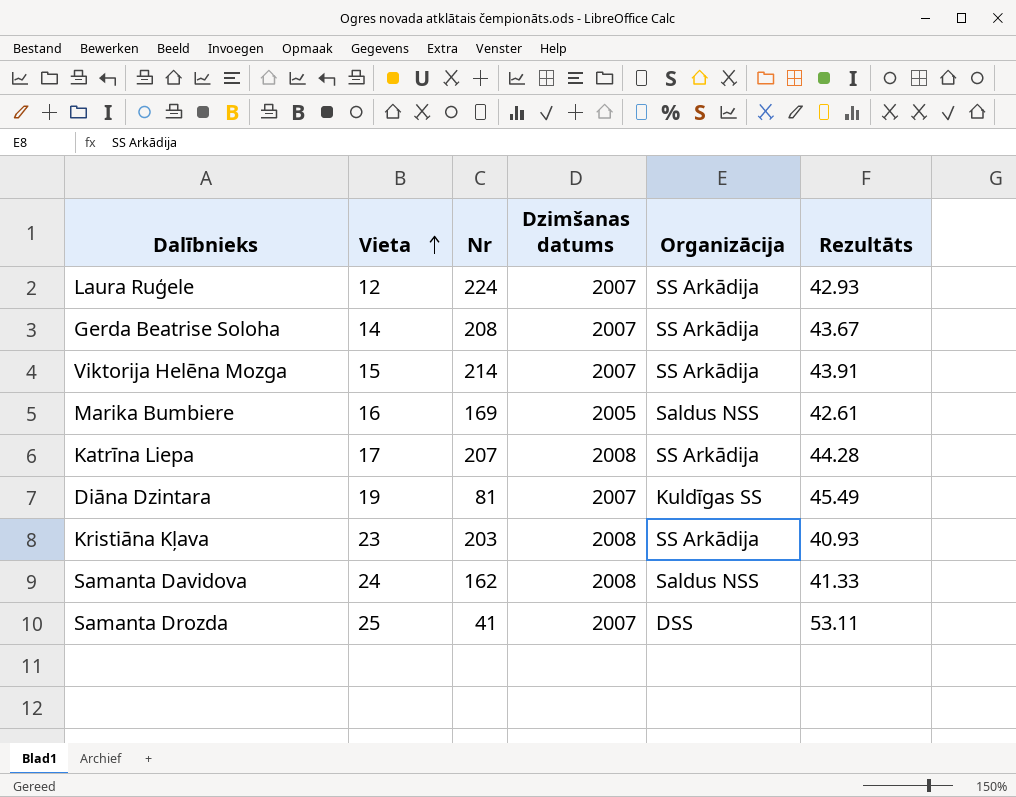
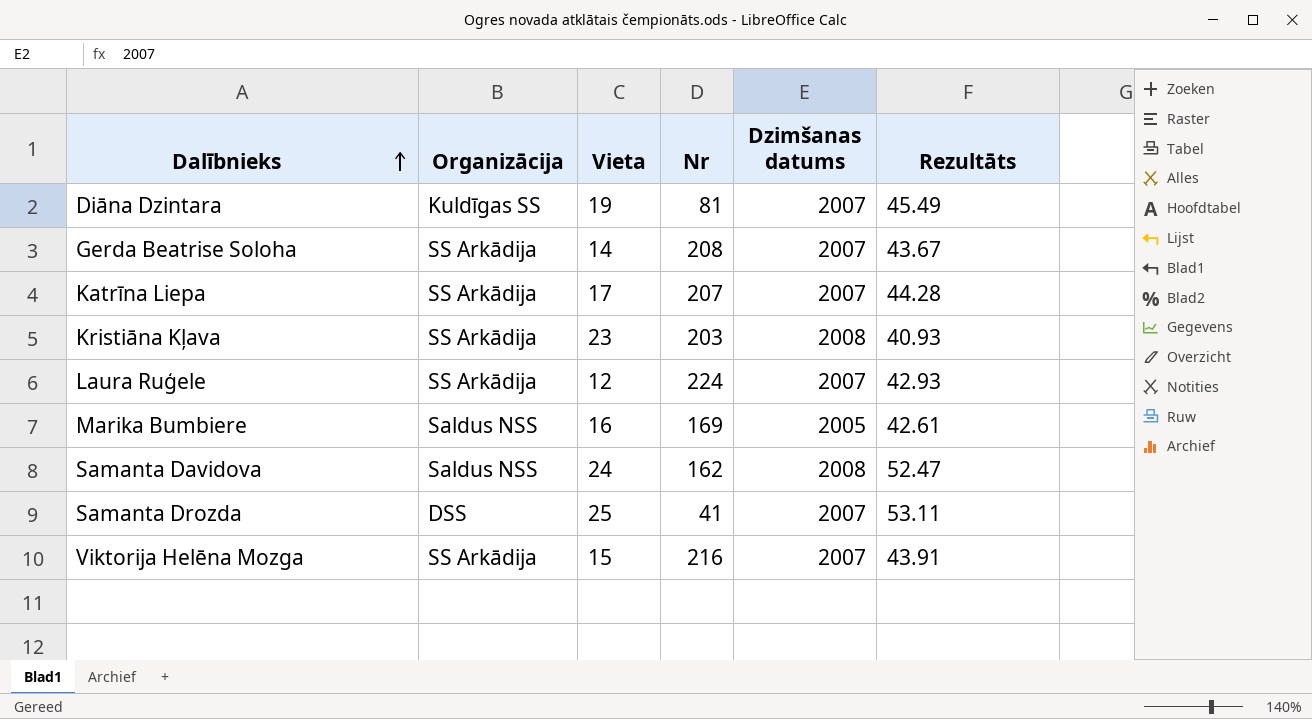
row order: Vieta ascending -> Dalībnieks ascending
column Organizācija | position: 5 -> 2
Katrīna Liepa | Dzimšanas datums: 2008 -> 2007
Samanta Davidova | Rezultāts: 41.33 -> 52.47
Viktorija Helēna Mozga | Nr: 214 -> 216

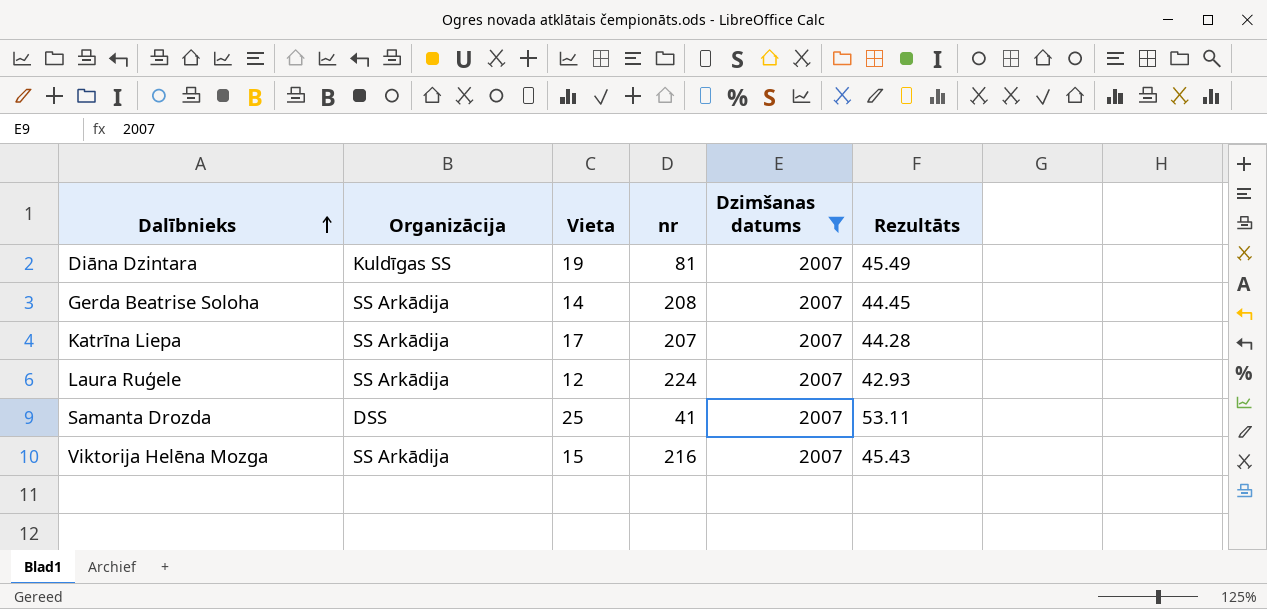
filter: none -> Dzimšanas datums = 2007
column name: Nr -> nr
Gerda Beatrise Soloha | Rezultāts: 43.67 -> 44.45
Viktorija Helēna Mozga | Rezultāts: 43.91 -> 45.43

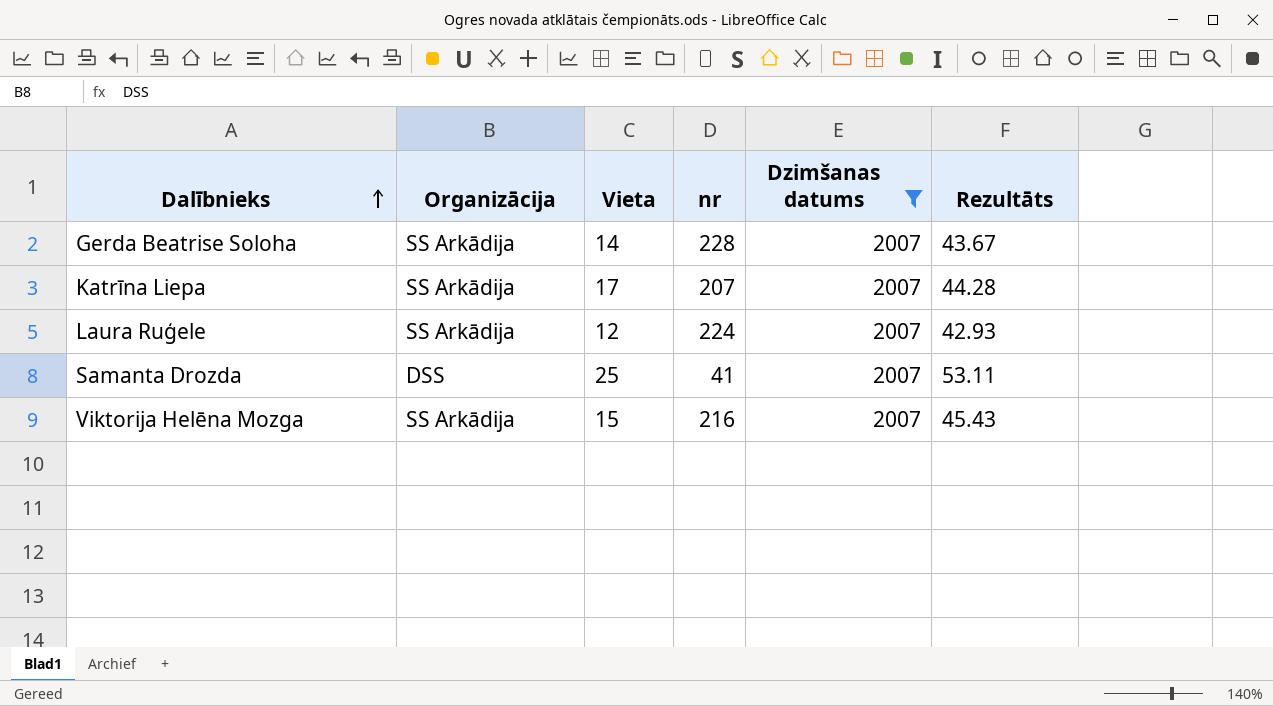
row Diāna Dzintara: Kuldīgas SS | 19 | 81 | 2007 | 45.49 -> none
Gerda Beatrise Soloha | nr: 208 -> 228
Gerda Beatrise Soloha | Rezultāts: 44.45 -> 43.67

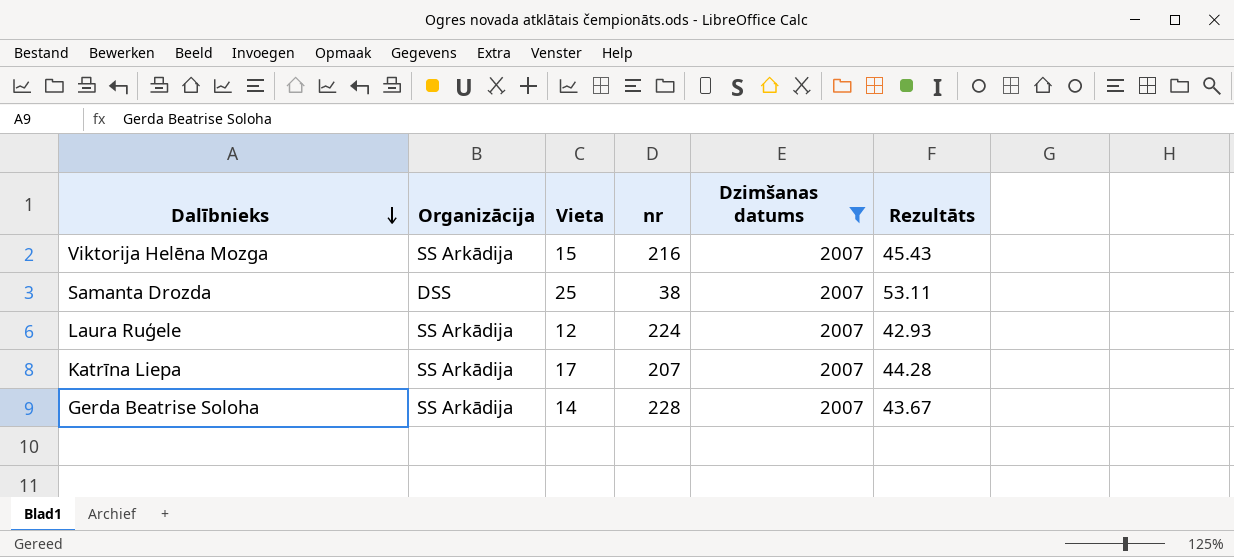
row order: Dalībnieks ascending -> Dalībnieks descending
Samanta Drozda | nr: 41 -> 38

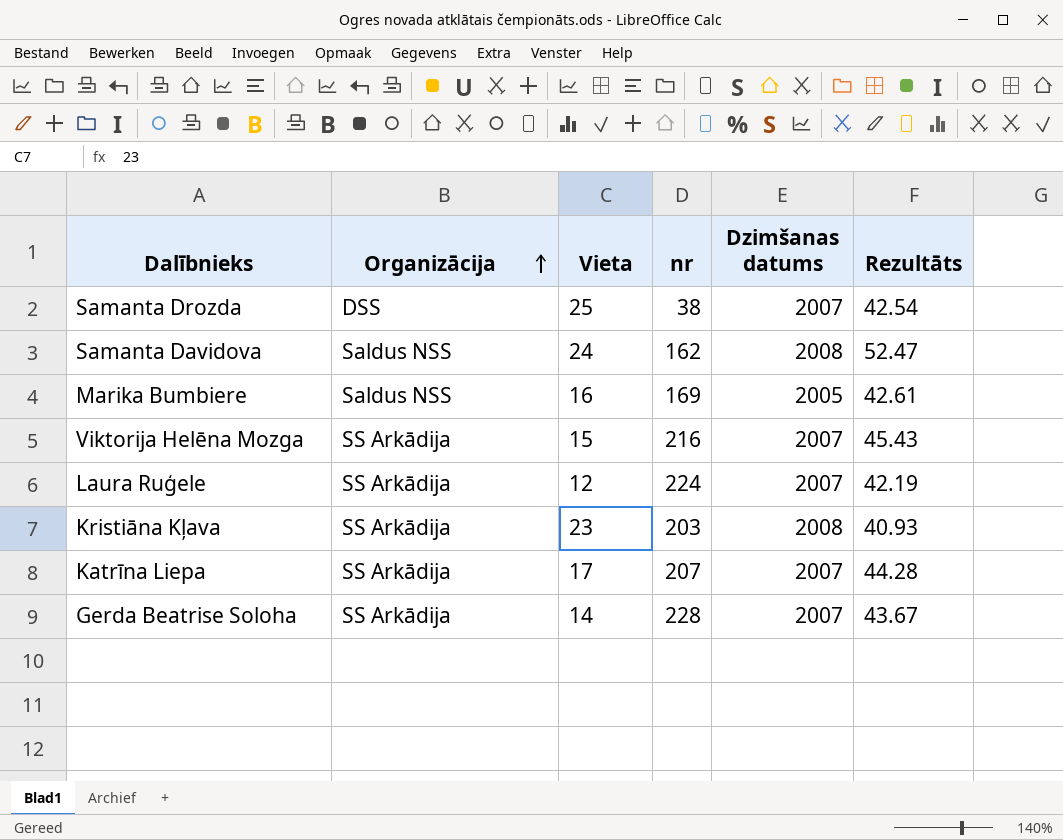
filter: Dzimšanas datums = 2007 -> none
row order: Dalībnieks descending -> Organizācija ascending
Samanta Drozda | Rezultāts: 53.11 -> 42.54
Laura Ruģele | Rezultāts: 42.93 -> 42.19

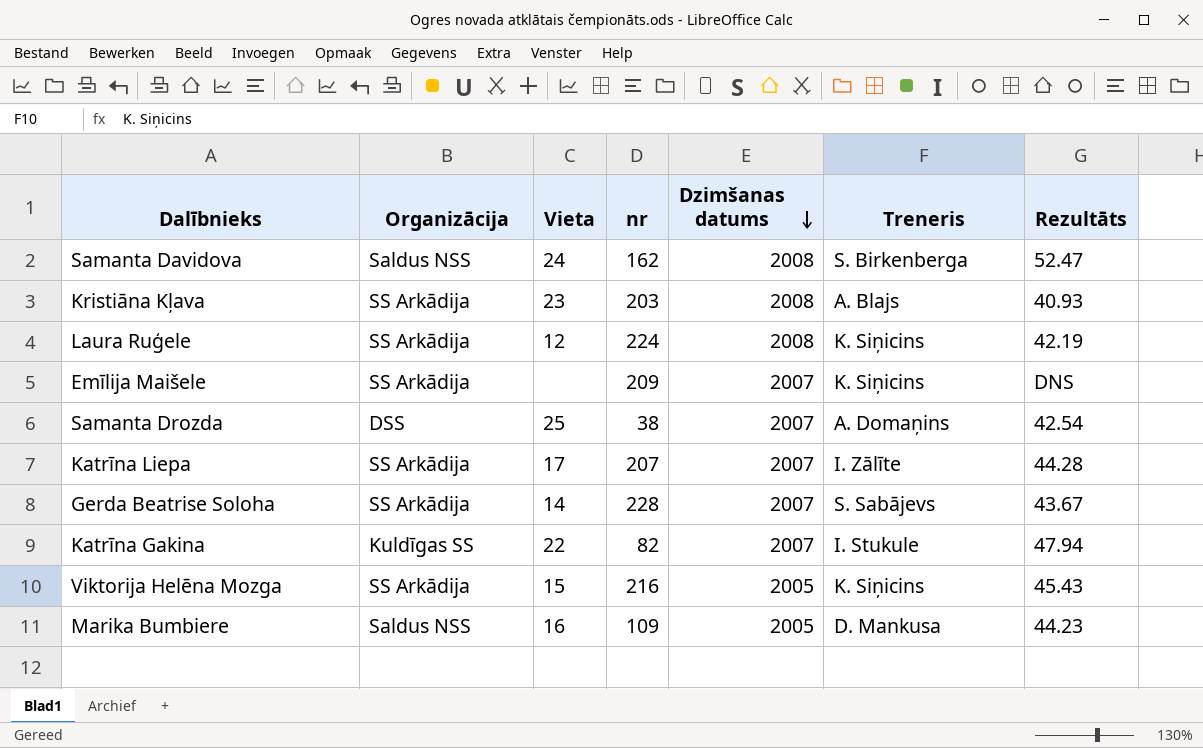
row order: Organizācija ascending -> Dzimšanas datums descending
column Treneris | position: none -> 6
Laura Ruģele | Dzimšanas datums: 2007 -> 2008
row Emīlija Maišele: none -> SS Arkādija | none | 209 | 2007 | K. Siņicins | DNS
row Katrīna Gakina: none -> Kuldīgas SS | 22 | 82 | 2007 | I. Stukule | 47.94
Viktorija Helēna Mozga | Dzimšanas datums: 2007 -> 2005
Marika Bumbiere | nr: 169 -> 109
Marika Bumbiere | Rezultāts: 42.61 -> 44.23

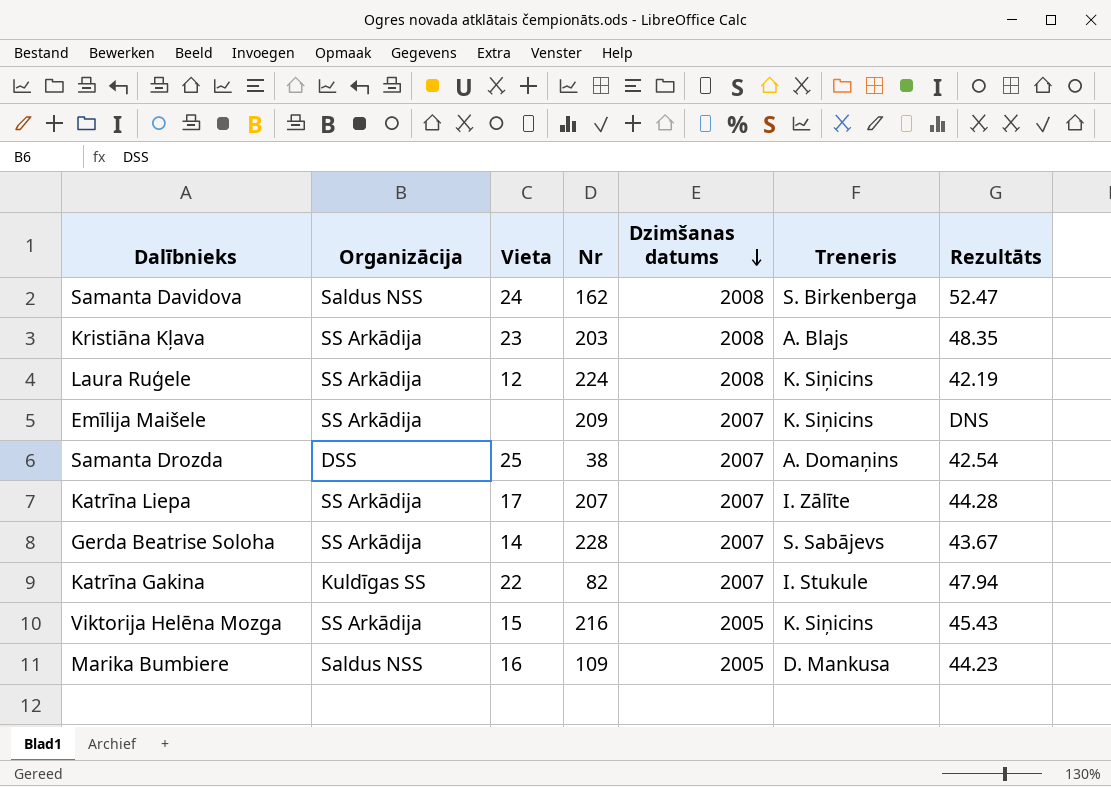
column name: nr -> Nr
Kristiāna Kļava | Rezultāts: 40.93 -> 48.35

